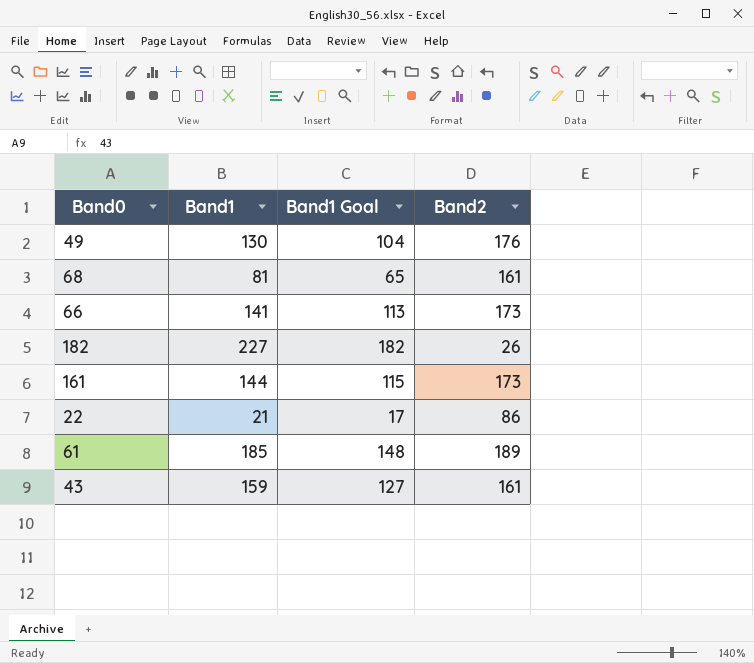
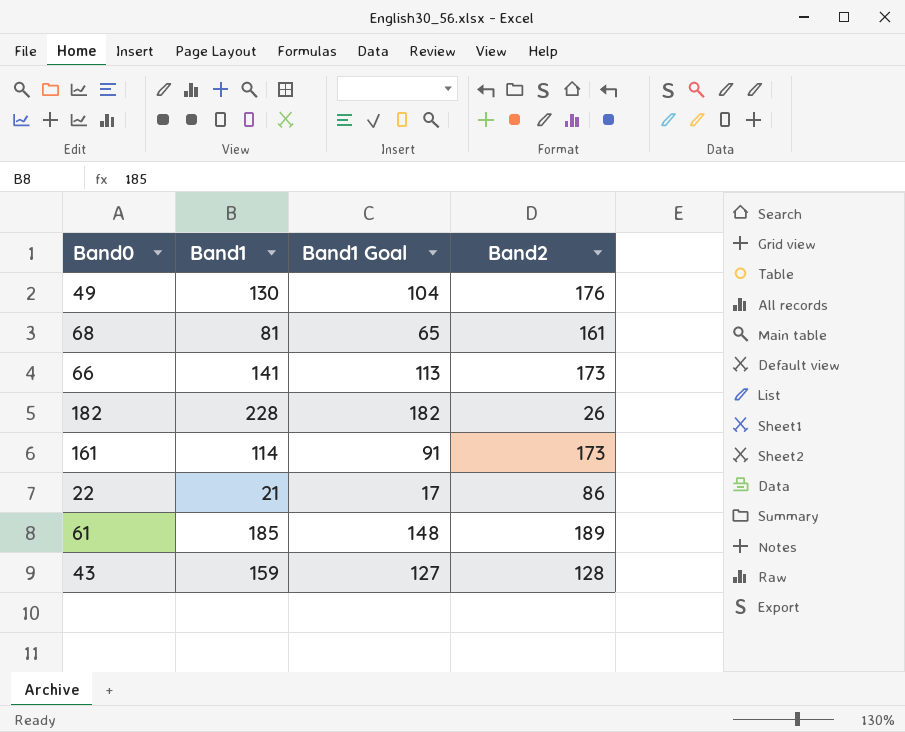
182 | Band1: 227 -> 228
161 | Band1: 144 -> 114
161 | Band1 Goal: 115 -> 91
43 | Band2: 161 -> 128

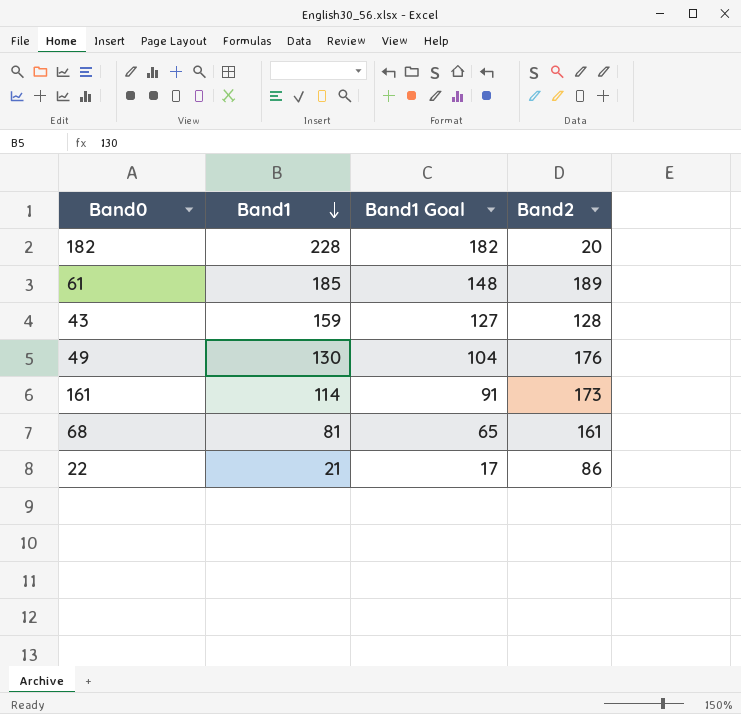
row order: none -> Band1 descending
row 66: 141 | 113 | 173 -> none
182 | Band2: 26 -> 20

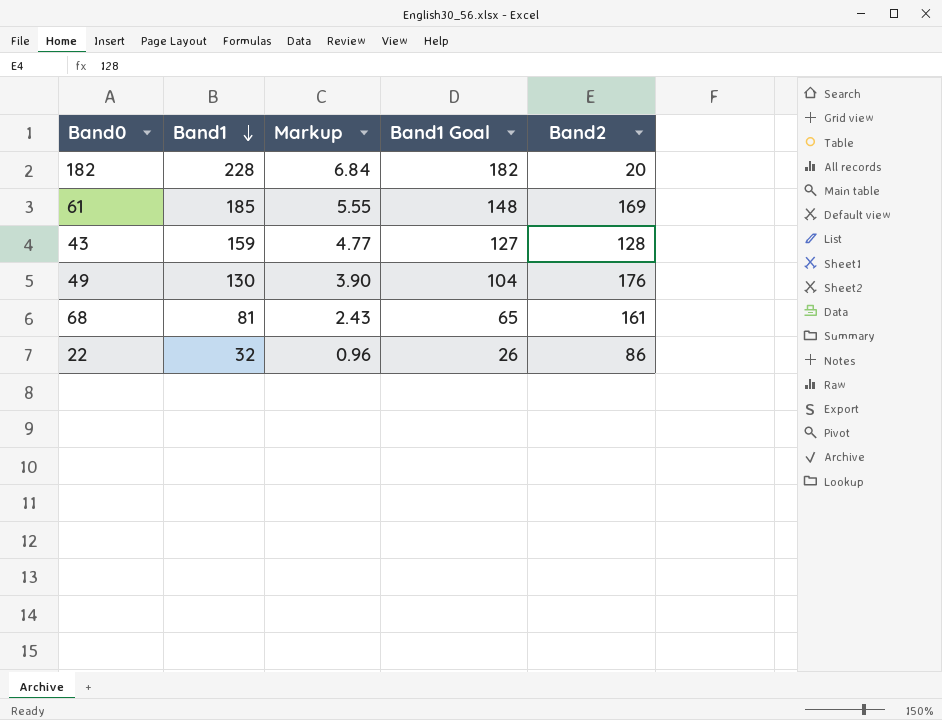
column Markup | formula: none -> [Band1] * 0.03
row 161: 114 | 91 | 173 -> none
61 | Band2: 189 -> 169
22 | Band1: 21 -> 32
22 | Band1 Goal: 17 -> 26

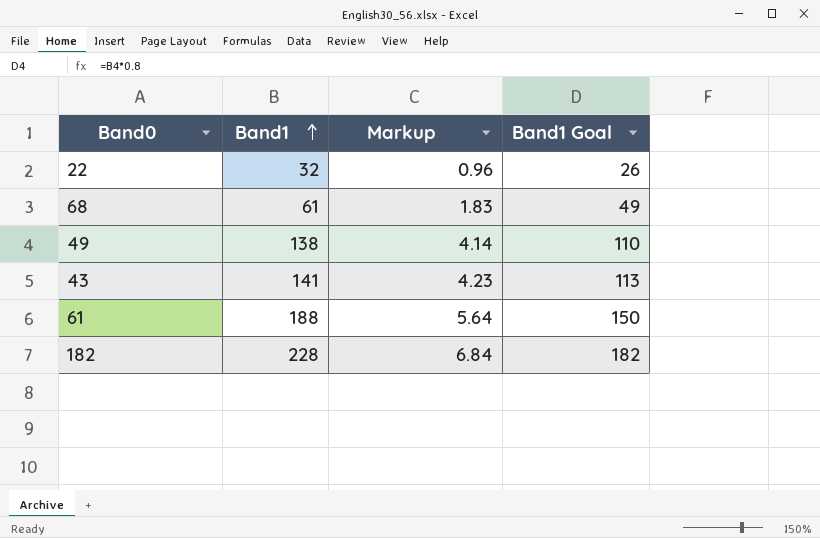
row order: Band1 descending -> Band1 ascending
column Band2 | position: 5 -> none
68 | Band1: 81 -> 61
68 | Markup: 2.43 -> 1.83
68 | Band1 Goal: 65 -> 49
49 | Band1: 130 -> 138
49 | Markup: 3.90 -> 4.14
49 | Band1 Goal: 104 -> 110
43 | Band1: 159 -> 141
43 | Markup: 4.77 -> 4.23
43 | Band1 Goal: 127 -> 113
61 | Band1: 185 -> 188
61 | Markup: 5.55 -> 5.64
61 | Band1 Goal: 148 -> 150

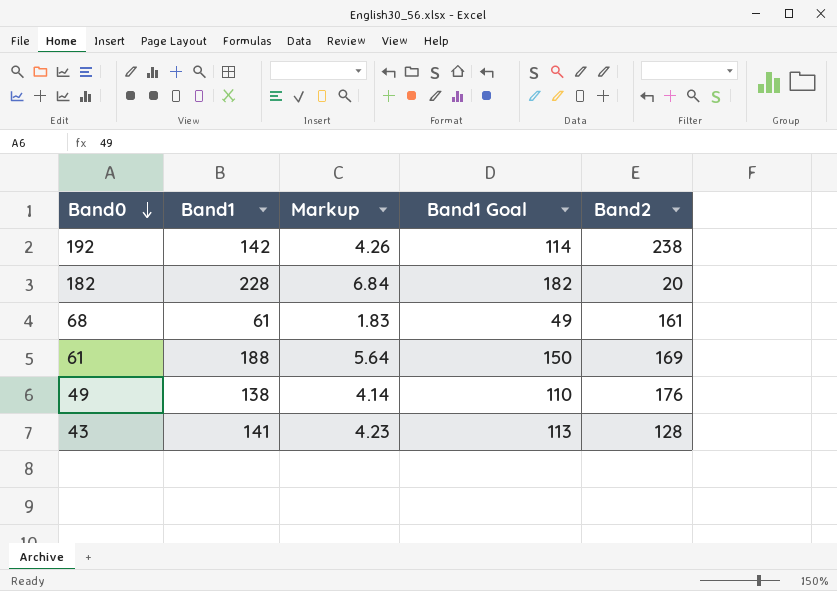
row order: Band1 ascending -> Band0 descending
column Band2 | position: none -> 5
row 22: 32 | 0.96 | 26 -> none
row 192: none -> 142 | 4.26 | 114 | 238

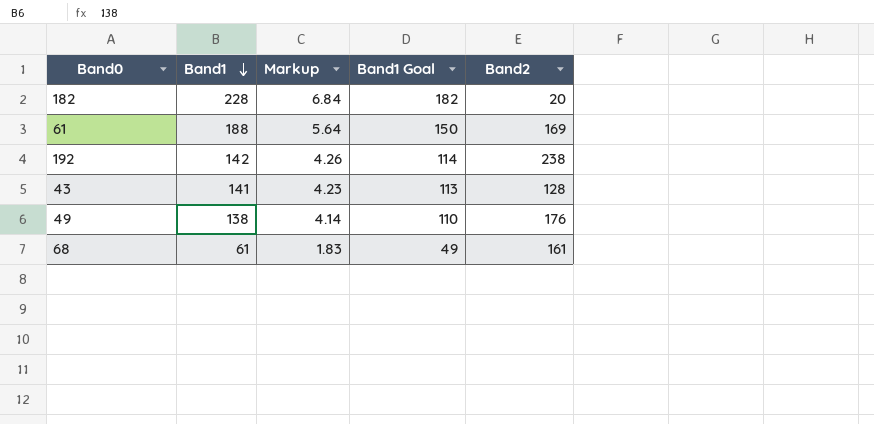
row order: Band0 descending -> Band1 descending

